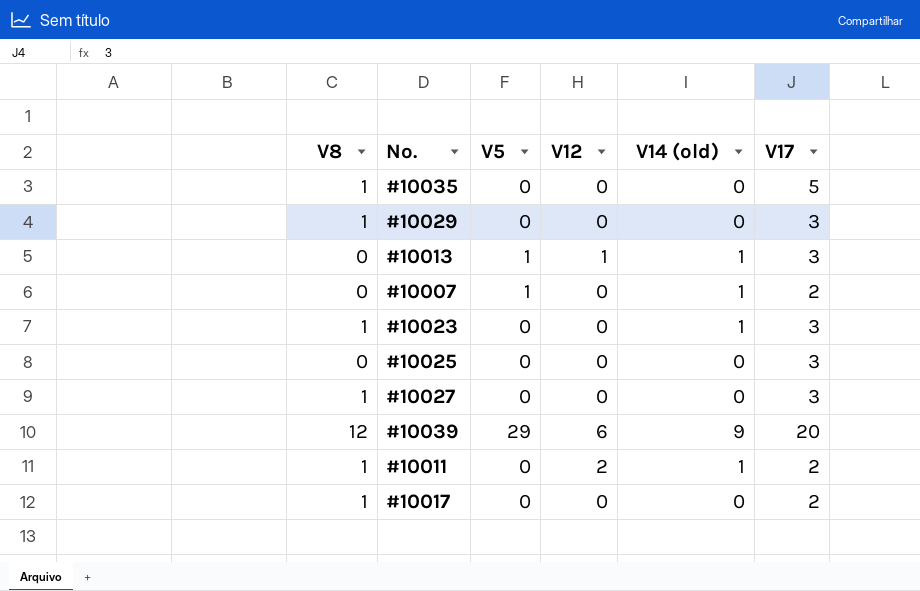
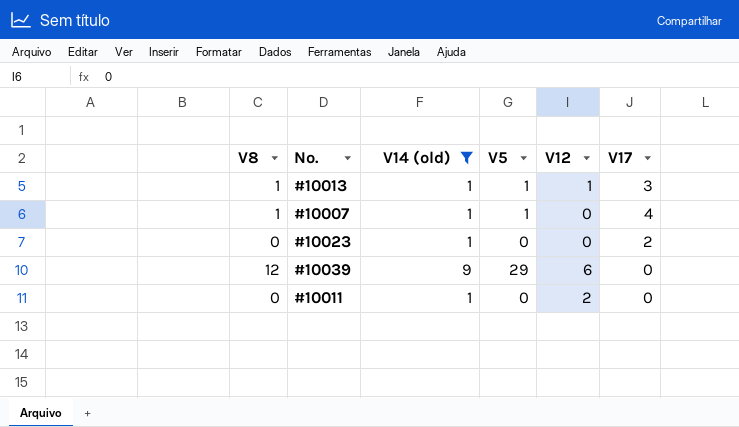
filter: none -> V14 (old) != 0
column V14 (old) | position: 5 -> 3
#10013 | V8: 0 -> 1
#10007 | V8: 0 -> 1
#10007 | V17: 2 -> 4
#10023 | V8: 1 -> 0
#10023 | V17: 3 -> 2
#10039 | V17: 20 -> 0
#10011 | V8: 1 -> 0
#10011 | V17: 2 -> 0

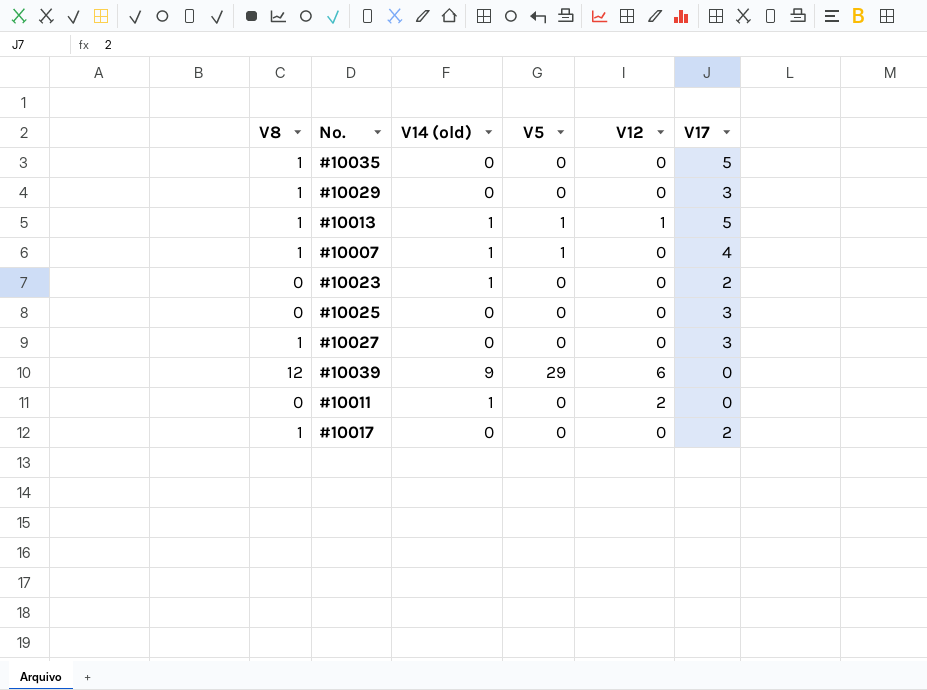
filter: V14 (old) != 0 -> none
#10013 | V17: 3 -> 5

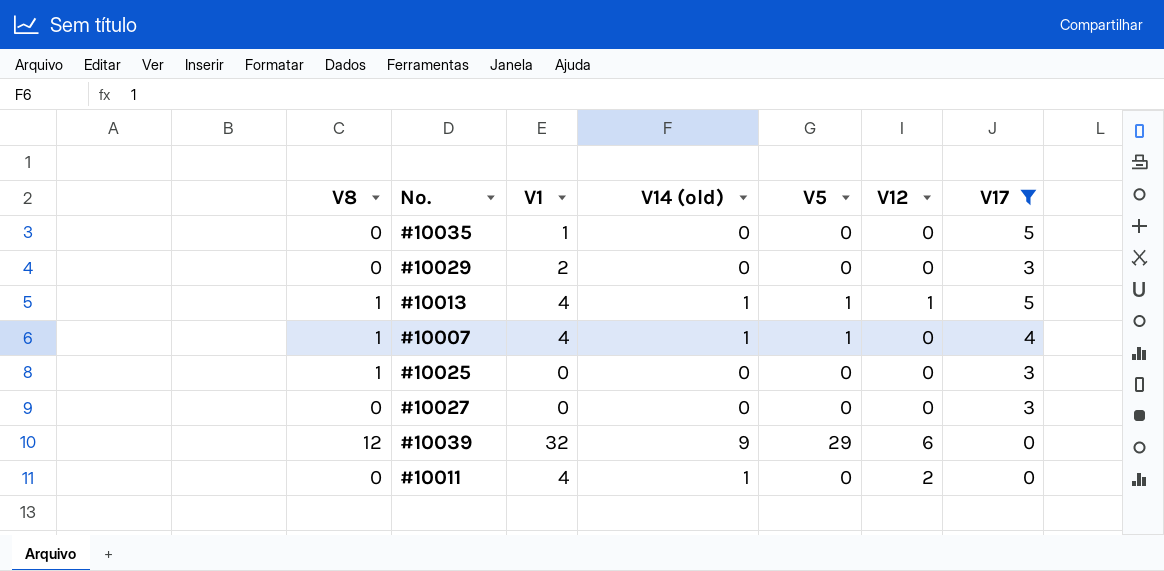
filter: none -> V17 != 2
column V1 | position: none -> 3
#10035 | V8: 1 -> 0
#10029 | V8: 1 -> 0
#10025 | V8: 0 -> 1
#10027 | V8: 1 -> 0

